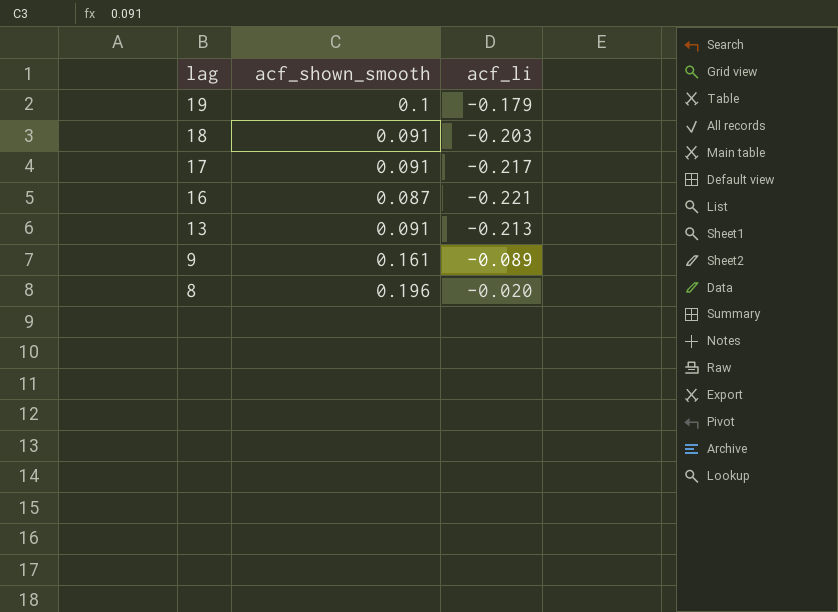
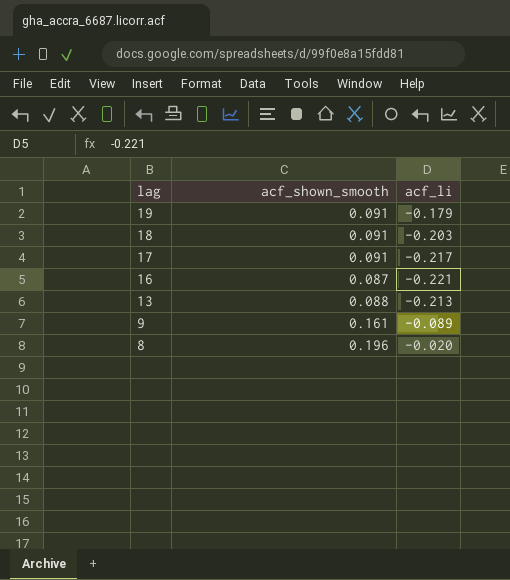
19 | acf_shown_smooth: 0.1 -> 0.091
13 | acf_shown_smooth: 0.091 -> 0.088

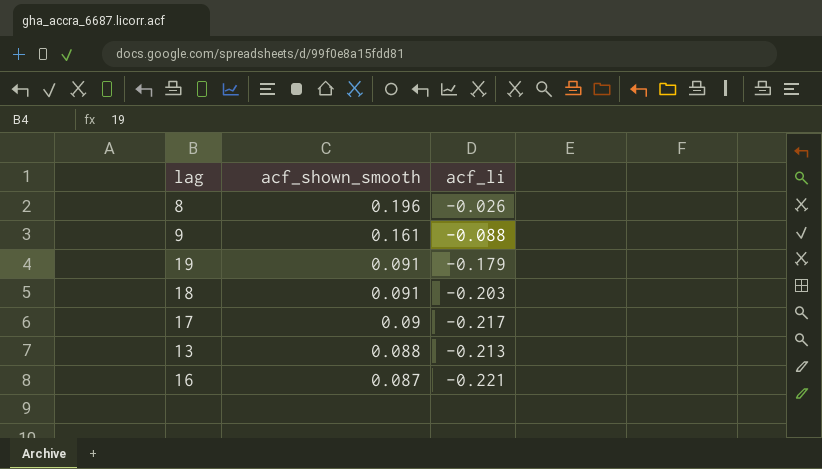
row order: lag descending -> acf_shown_smooth descending
8 | acf_li: -0.020 -> -0.026
9 | acf_li: -0.089 -> -0.088
17 | acf_shown_smooth: 0.091 -> 0.09

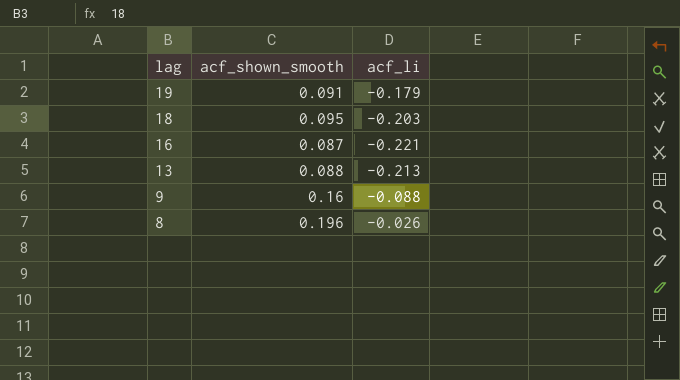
row order: acf_shown_smooth descending -> lag descending
row 17: 0.09 | -0.217 -> none
18 | acf_shown_smooth: 0.091 -> 0.095
9 | acf_shown_smooth: 0.161 -> 0.16

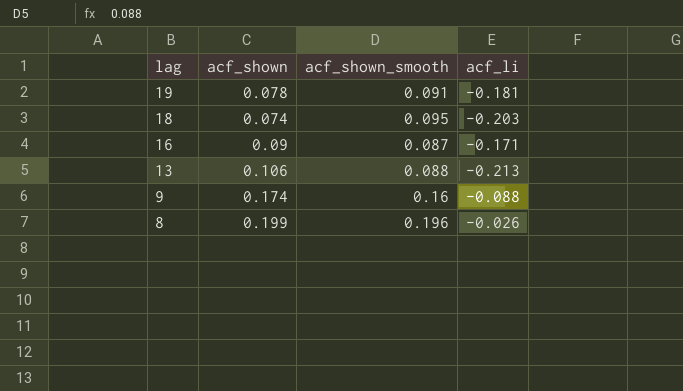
column acf_shown | position: none -> 2
19 | acf_li: -0.179 -> -0.181
16 | acf_li: -0.221 -> -0.171

